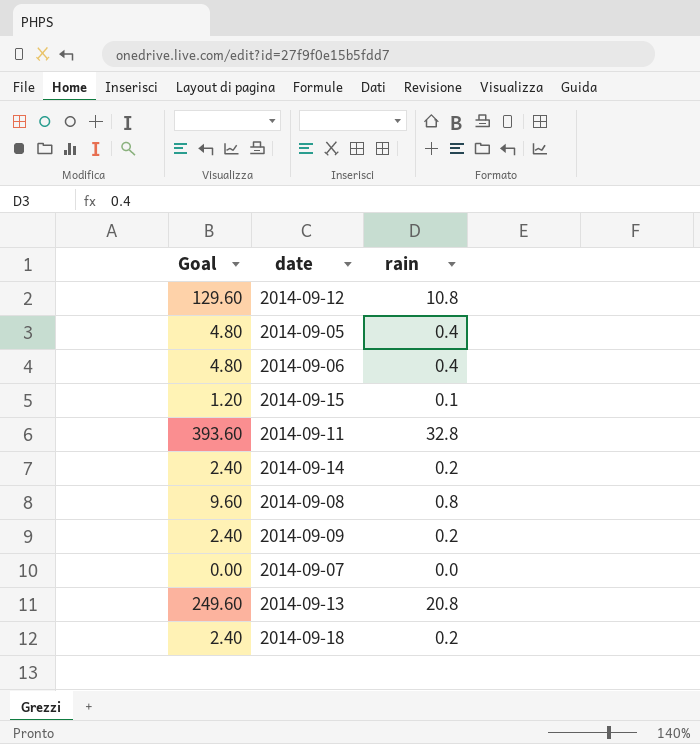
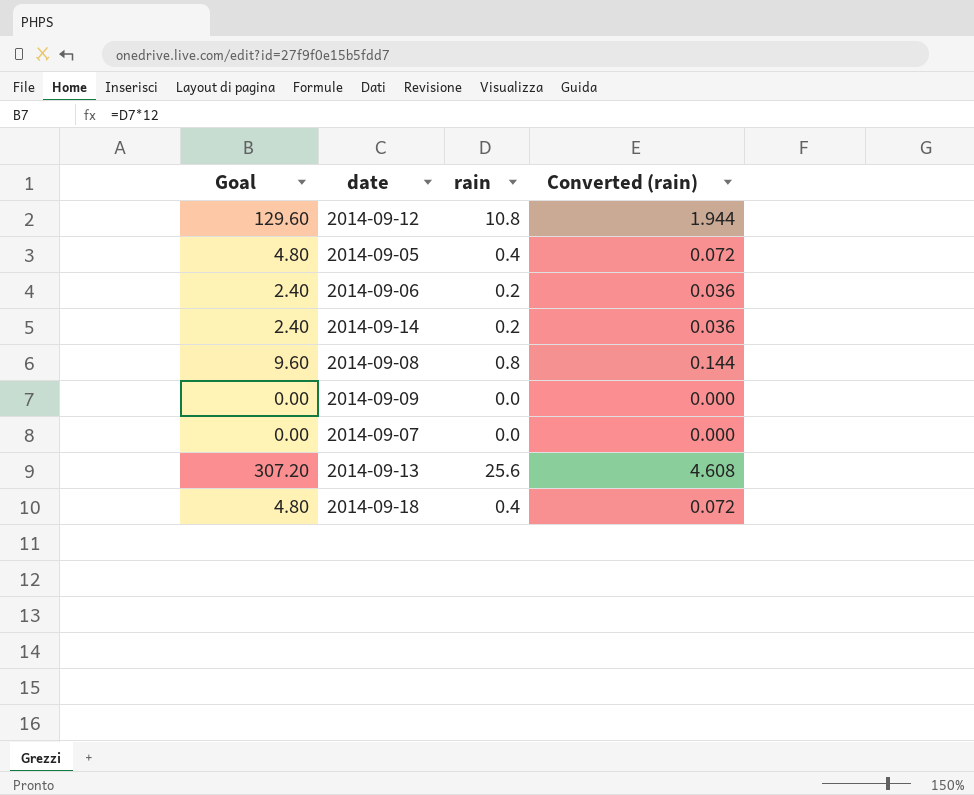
column Converted (rain) | formula: none -> [rain] * 0.18
row 2014-09-15: 1.20 | 0.1 -> none
row 2014-09-11: 393.60 | 32.8 -> none
2014-09-06 | Goal: 4.80 -> 2.40
2014-09-06 | rain: 0.4 -> 0.2
2014-09-09 | Goal: 2.40 -> 0.00
2014-09-09 | rain: 0.2 -> 0.0
2014-09-13 | Goal: 249.60 -> 307.20
2014-09-13 | rain: 20.8 -> 25.6
2014-09-18 | Goal: 2.40 -> 4.80
2014-09-18 | rain: 0.2 -> 0.4

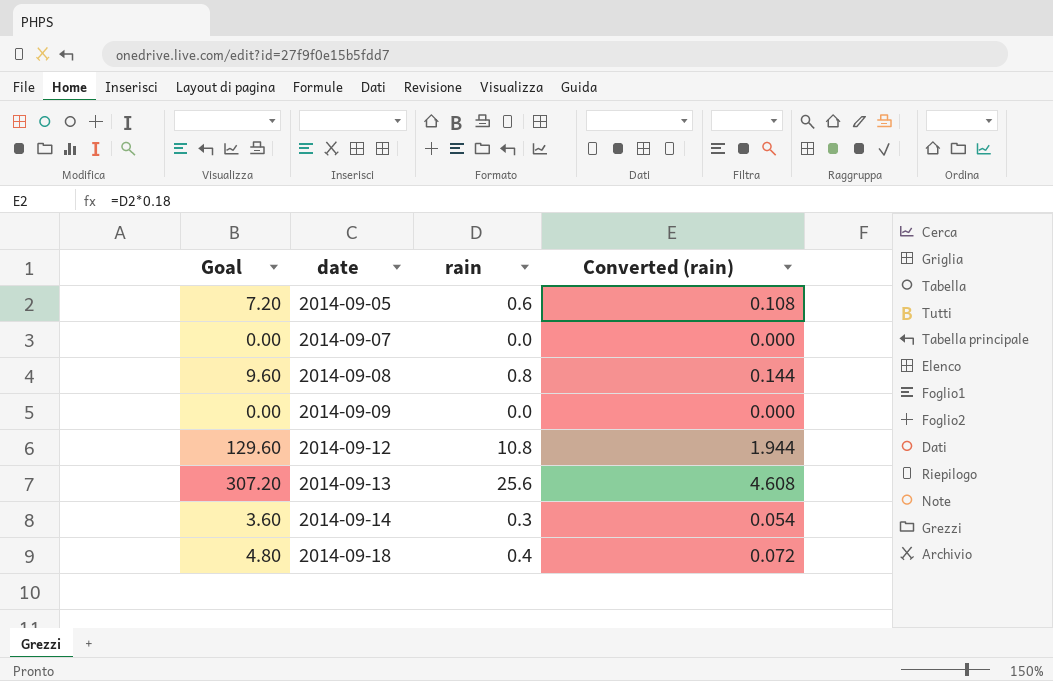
row order: none -> date ascending
row 2014-09-06: 2.40 | 0.2 | 0.036 -> none
2014-09-05 | Goal: 4.80 -> 7.20
2014-09-05 | rain: 0.4 -> 0.6
2014-09-05 | Converted (rain): 0.072 -> 0.108
2014-09-14 | Goal: 2.40 -> 3.60
2014-09-14 | rain: 0.2 -> 0.3
2014-09-14 | Converted (rain): 0.036 -> 0.054

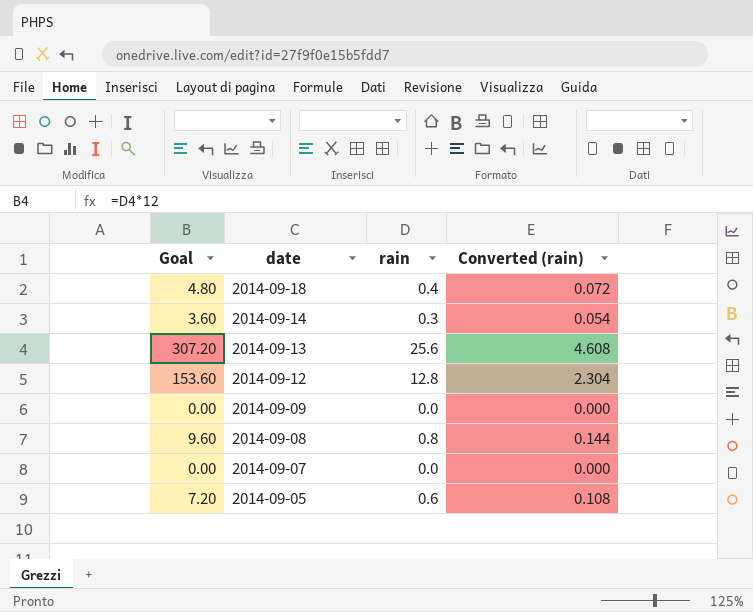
row order: date ascending -> date descending
2014-09-12 | Goal: 129.60 -> 153.60
2014-09-12 | rain: 10.8 -> 12.8
2014-09-12 | Converted (rain): 1.944 -> 2.304

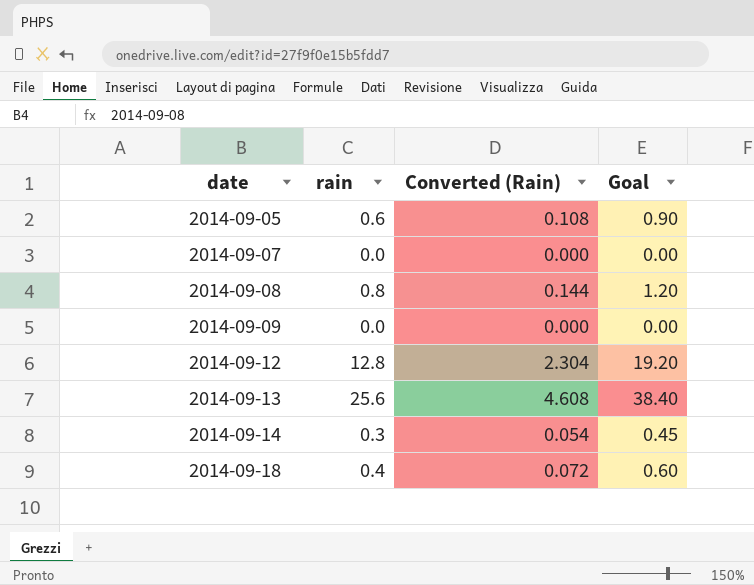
row order: date descending -> date ascending
column name: Converted (rain) -> Converted (Rain)
column Goal | formula: [rain] * 12 -> [rain] * 1.5
column Goal | position: 1 -> 4

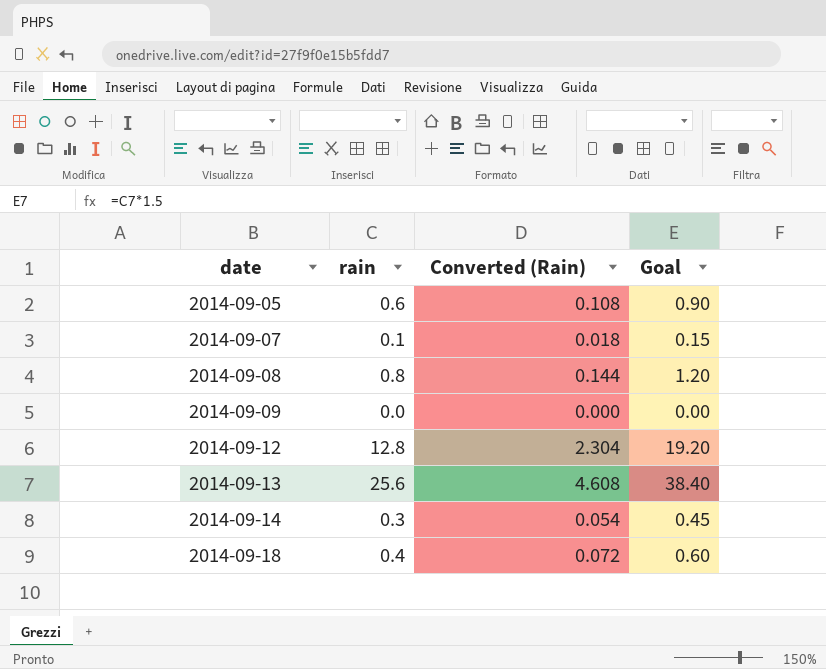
2014-09-07 | rain: 0.0 -> 0.1
2014-09-07 | Converted (Rain): 0.000 -> 0.018
2014-09-07 | Goal: 0.00 -> 0.15

